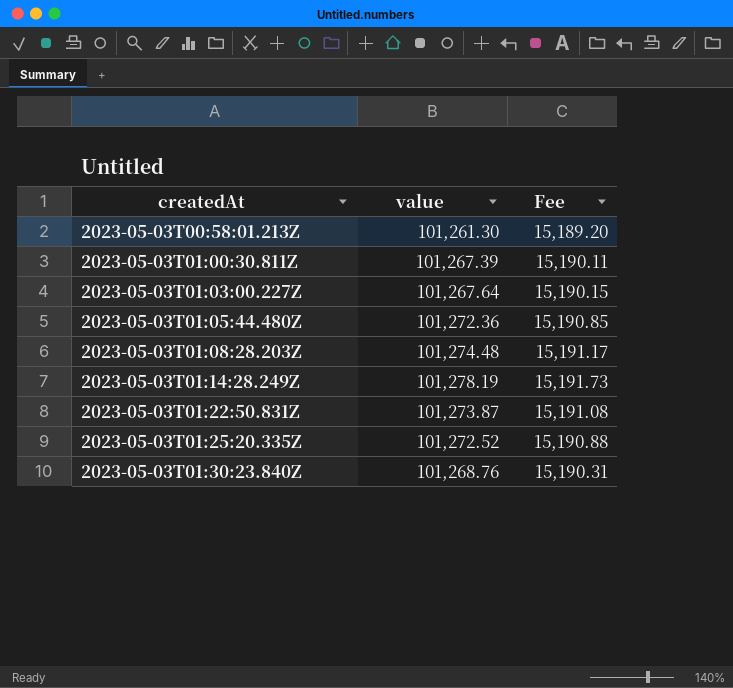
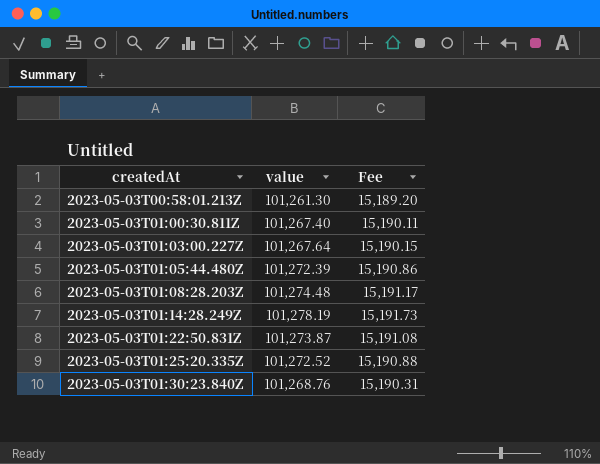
2023-05-03T01:00:30.811Z | value: 101,267.39 -> 101,267.40
2023-05-03T01:05:44.480Z | value: 101,272.36 -> 101,272.39
2023-05-03T01:05:44.480Z | Fee: 15,190.85 -> 15,190.86

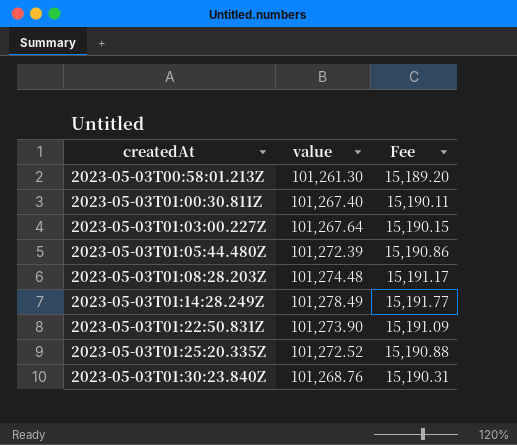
2023-05-03T01:14:28.249Z | value: 101,278.19 -> 101,278.49
2023-05-03T01:14:28.249Z | Fee: 15,191.73 -> 15,191.77
2023-05-03T01:22:50.831Z | value: 101,273.87 -> 101,273.90
2023-05-03T01:22:50.831Z | Fee: 15,191.08 -> 15,191.09

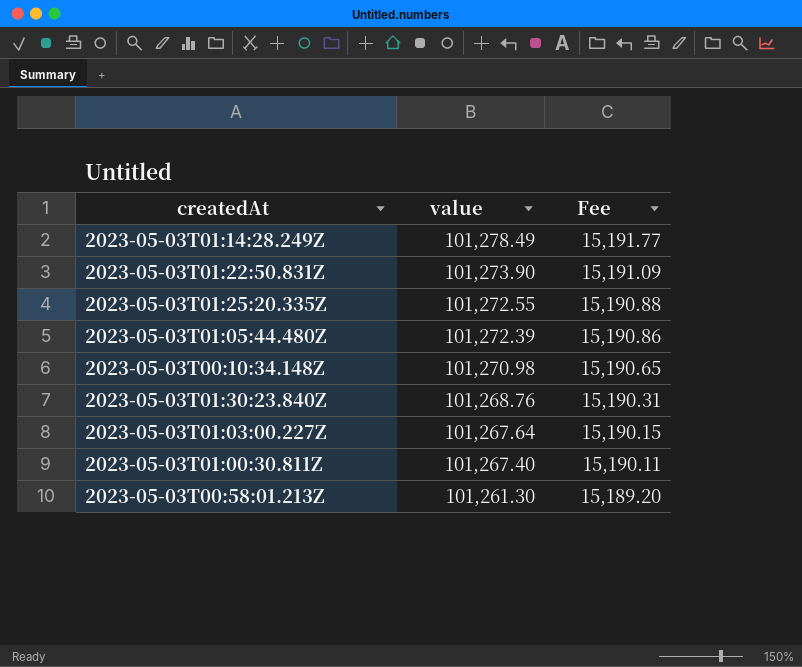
row order: createdAt ascending -> value descending
row 2023-05-03T01:08:28.203Z: 101,274.48 | 15,191.17 -> none
2023-05-03T01:25:20.335Z | value: 101,272.52 -> 101,272.55
row 2023-05-03T00:10:34.148Z: none -> 101,270.98 | 15,190.65

